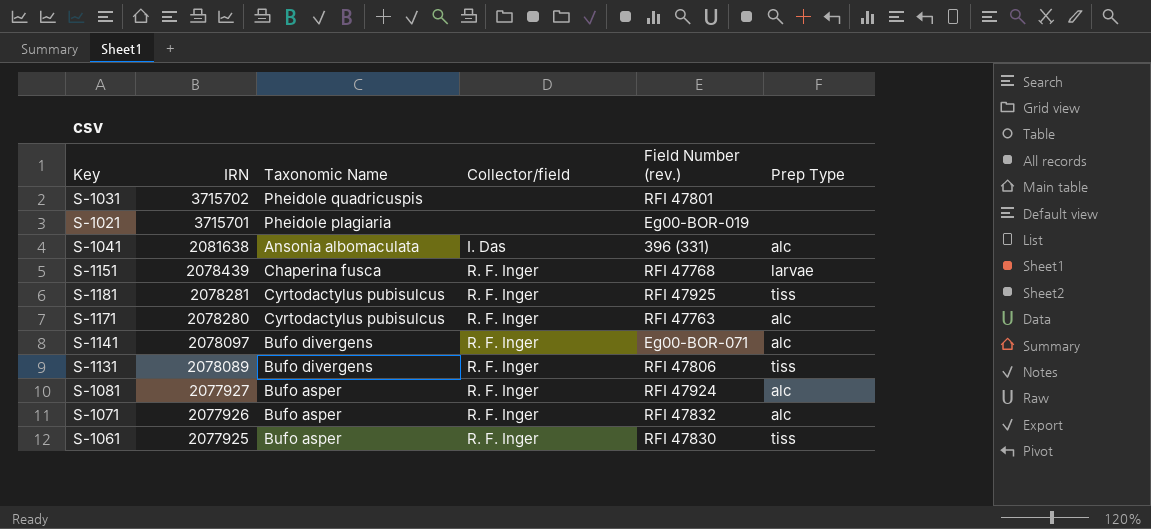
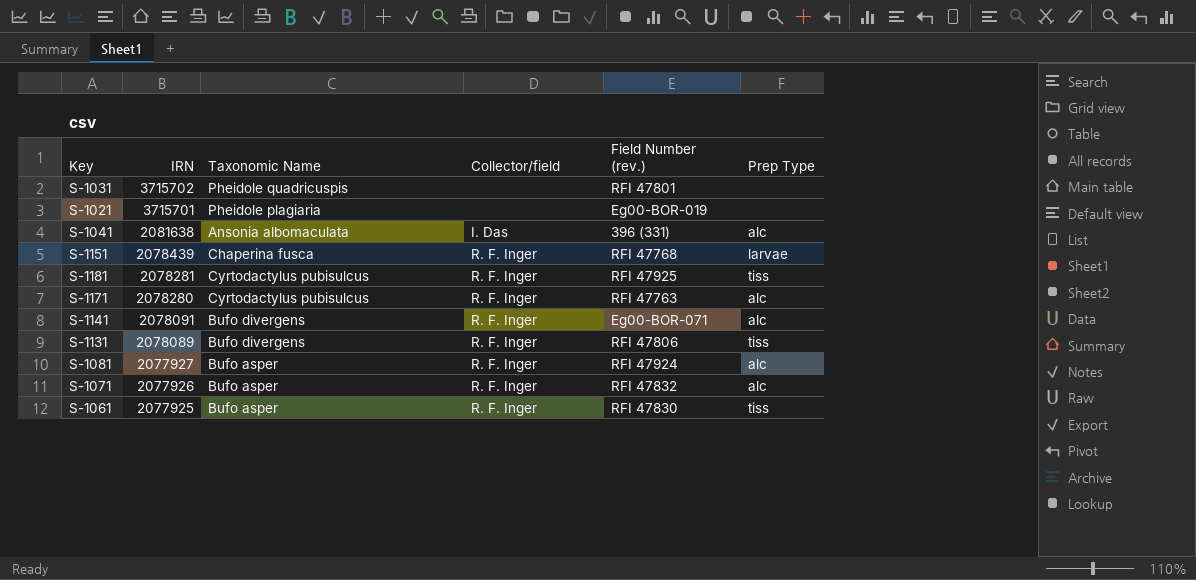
S-1141 | IRN: 2078097 -> 2078091

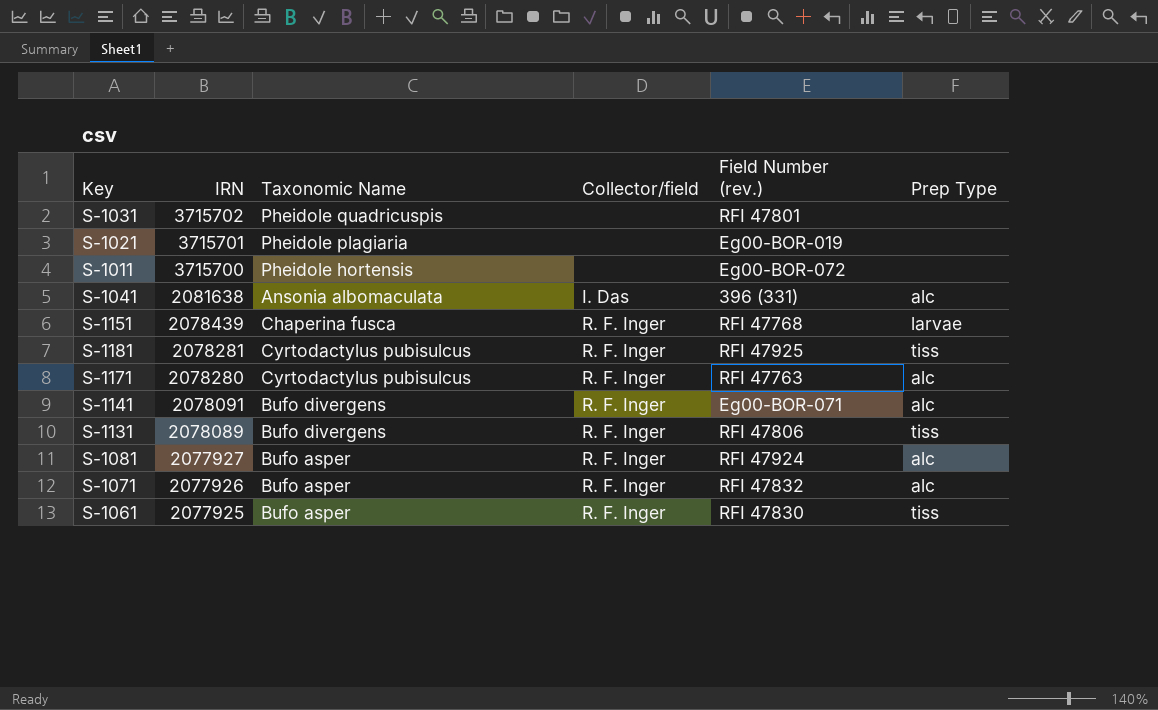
row S-1011: none -> 3715700 | Pheidole hortensis | none | Eg00-BOR-072 | none

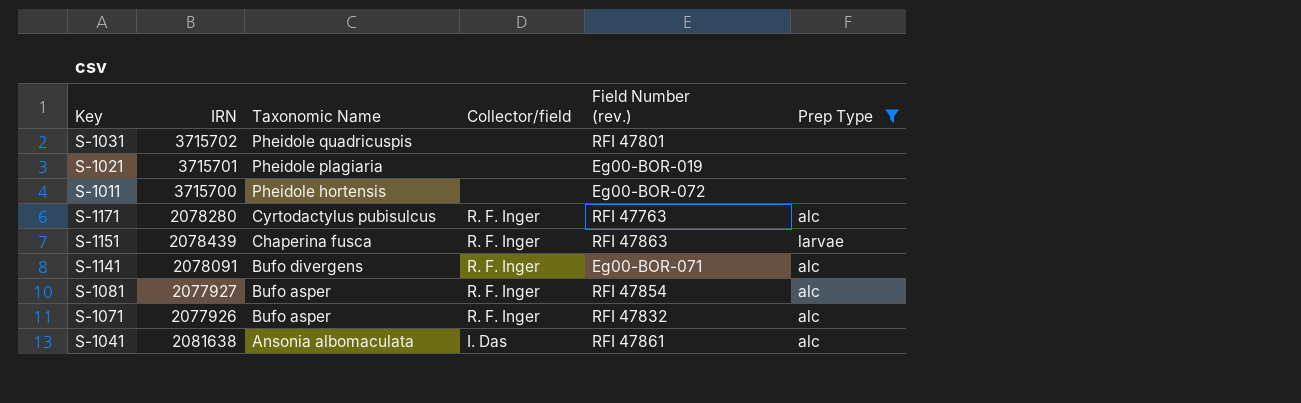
filter: none -> Prep Type != tiss
row order: IRN descending -> Taxonomic Name descending
S-1151 | Field Number (rev.): RFI 47768 -> RFI 47863
S-1081 | Field Number (rev.): RFI 47924 -> RFI 47854
S-1041 | Field Number (rev.): 396 (331) -> RFI 47861

